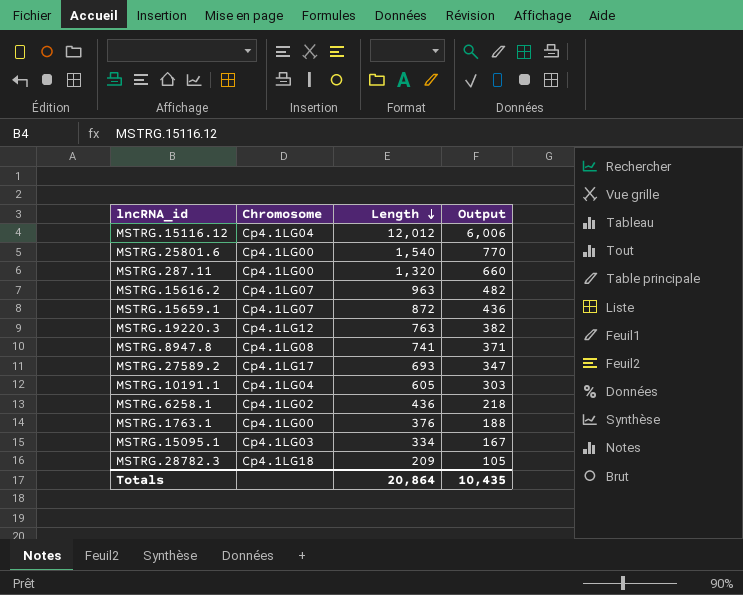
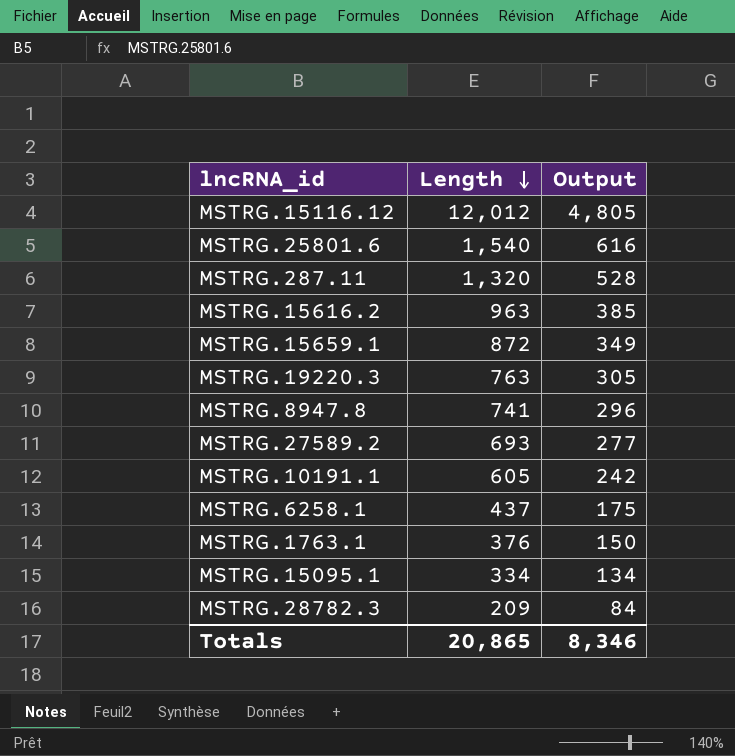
column Chromosome | position: 2 -> none
column Output | formula: [Length] * 0.5 -> [Length] * 0.4
MSTRG.6258.1 | Length: 436 -> 437
Totals | Length: 20,864 -> 20,865
Totals | Output: 10,435 -> 8,346

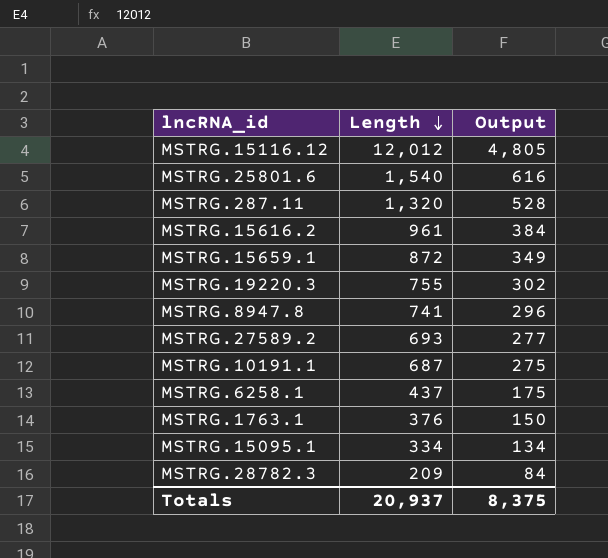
MSTRG.15616.2 | Length: 963 -> 961
MSTRG.15616.2 | Output: 385 -> 384
MSTRG.19220.3 | Length: 763 -> 755
MSTRG.19220.3 | Output: 305 -> 302
MSTRG.10191.1 | Length: 605 -> 687
MSTRG.10191.1 | Output: 242 -> 275
Totals | Length: 20,865 -> 20,937
Totals | Output: 8,346 -> 8,375

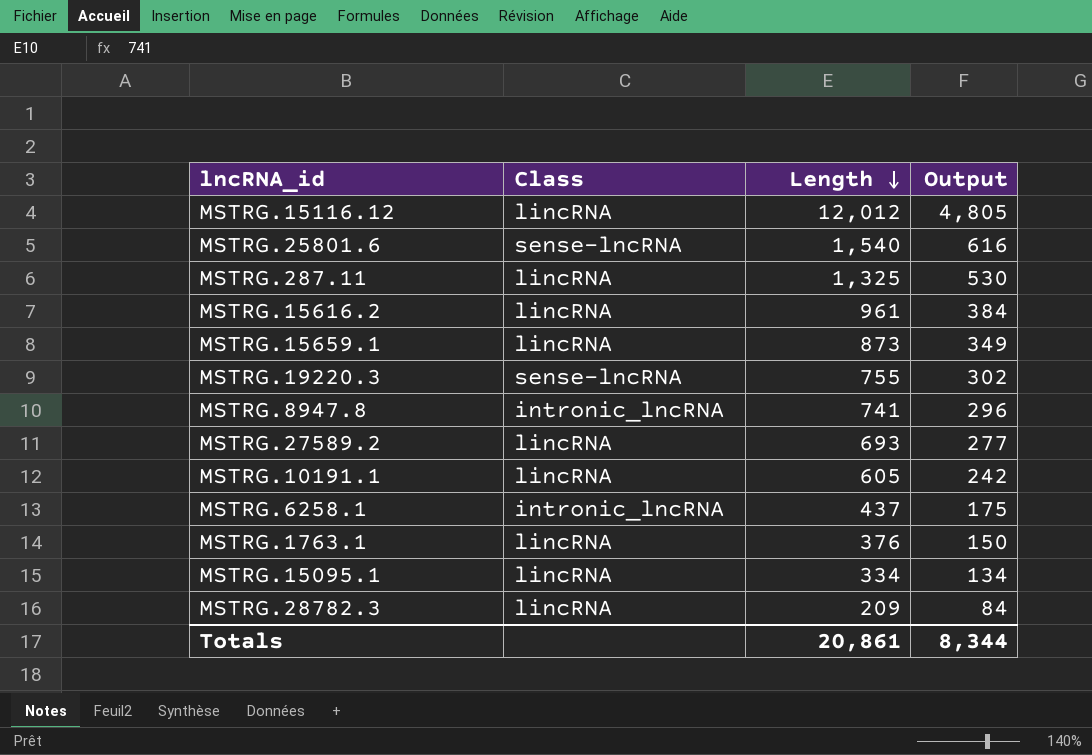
column Class | position: none -> 2
MSTRG.287.11 | Length: 1,320 -> 1,325
MSTRG.287.11 | Output: 528 -> 530
MSTRG.15659.1 | Length: 872 -> 873
MSTRG.10191.1 | Length: 687 -> 605
MSTRG.10191.1 | Output: 275 -> 242
Totals | Length: 20,937 -> 20,861
Totals | Output: 8,375 -> 8,344

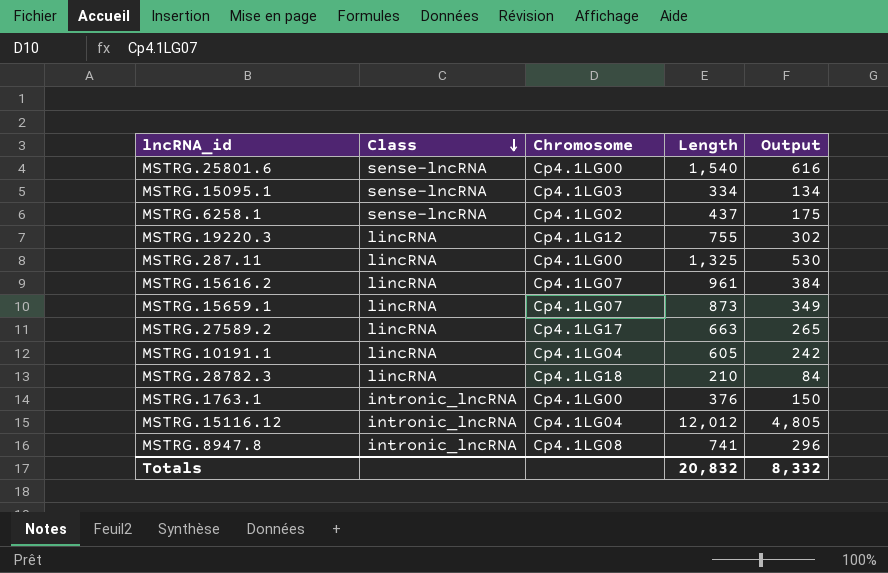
row order: Length descending -> Class descending
column Chromosome | position: none -> 3
MSTRG.15095.1 | Class: lincRNA -> sense-lncRNA
MSTRG.6258.1 | Class: intronic_lncRNA -> sense-lncRNA
MSTRG.19220.3 | Class: sense-lncRNA -> lincRNA
MSTRG.27589.2 | Length: 693 -> 663
MSTRG.27589.2 | Output: 277 -> 265
MSTRG.28782.3 | Length: 209 -> 210
MSTRG.1763.1 | Class: lincRNA -> intronic_lncRNA
MSTRG.15116.12 | Class: lincRNA -> intronic_lncRNA
Totals | Length: 20,861 -> 20,832
Totals | Output: 8,344 -> 8,332

